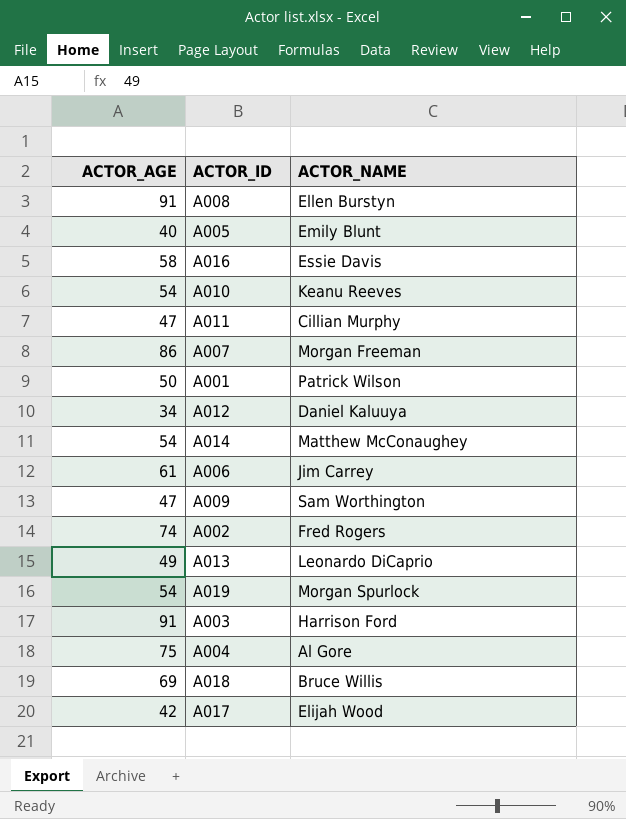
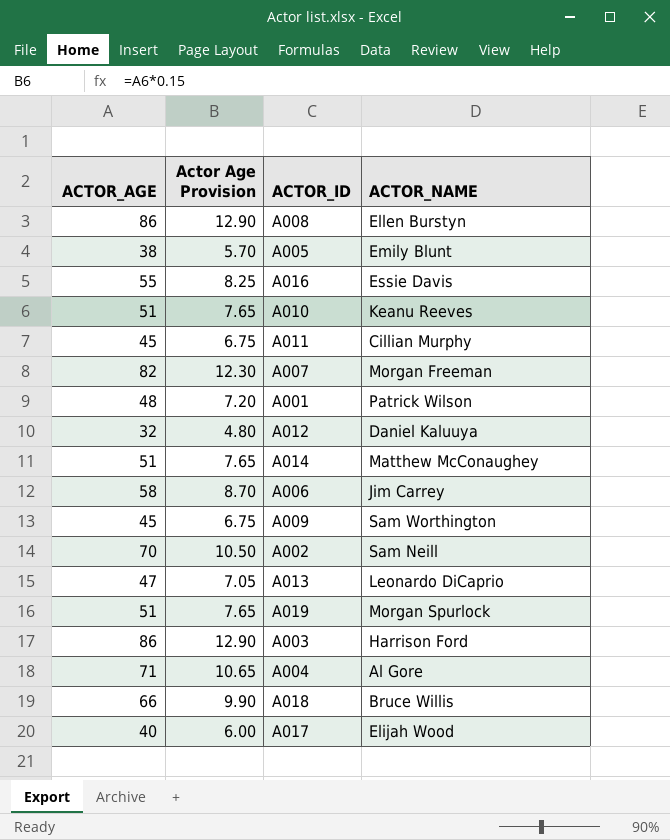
column Actor Age Provision | formula: none -> [ACTOR_AGE] * 0.15
A008 | ACTOR_AGE: 91 -> 86
A005 | ACTOR_AGE: 40 -> 38
A016 | ACTOR_AGE: 58 -> 55
A010 | ACTOR_AGE: 54 -> 51
A011 | ACTOR_AGE: 47 -> 45
A007 | ACTOR_AGE: 86 -> 82
A001 | ACTOR_AGE: 50 -> 48
A012 | ACTOR_AGE: 34 -> 32
A014 | ACTOR_AGE: 54 -> 51
A006 | ACTOR_AGE: 61 -> 58
A009 | ACTOR_AGE: 47 -> 45
A002 | ACTOR_AGE: 74 -> 70
A002 | ACTOR_NAME: Fred Rogers -> Sam Neill
A013 | ACTOR_AGE: 49 -> 47
A019 | ACTOR_AGE: 54 -> 51
A003 | ACTOR_AGE: 91 -> 86
A004 | ACTOR_AGE: 75 -> 71
A018 | ACTOR_AGE: 69 -> 66
A017 | ACTOR_AGE: 42 -> 40

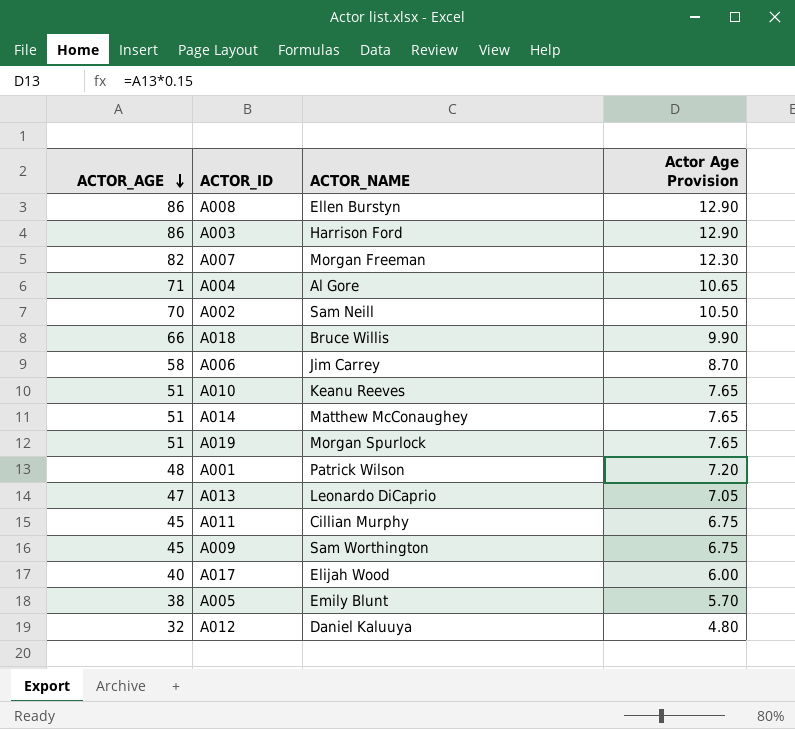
row order: none -> ACTOR_AGE descending
column Actor Age Provision | position: 2 -> 4
row A016: 55 | 8.25 | Essie Davis -> none

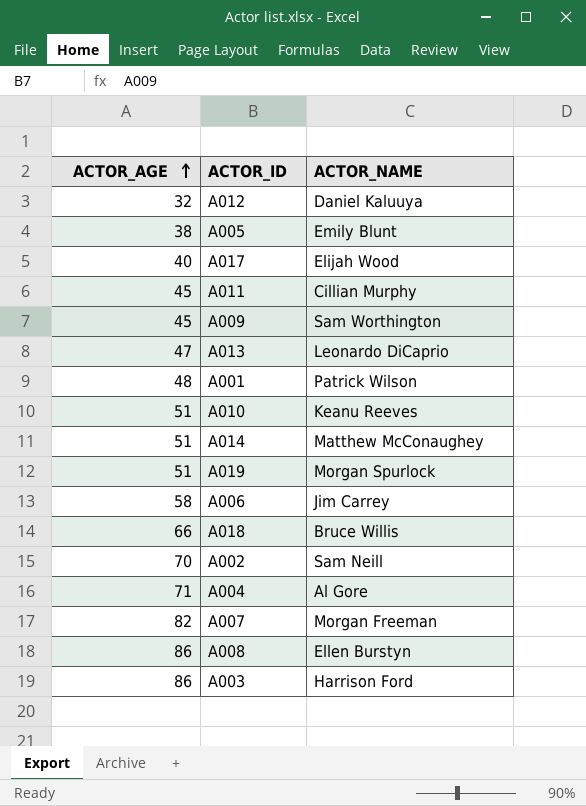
row order: ACTOR_AGE descending -> ACTOR_AGE ascending
column Actor Age Provision | formula: [ACTOR_AGE] * 0.15 -> none

